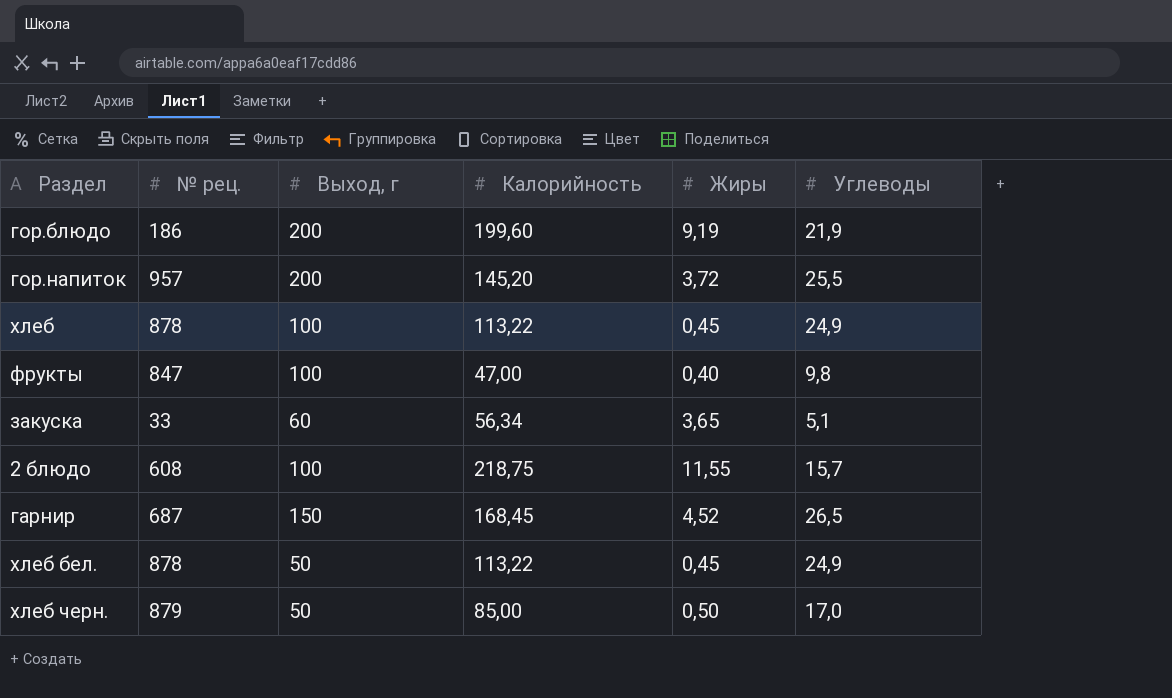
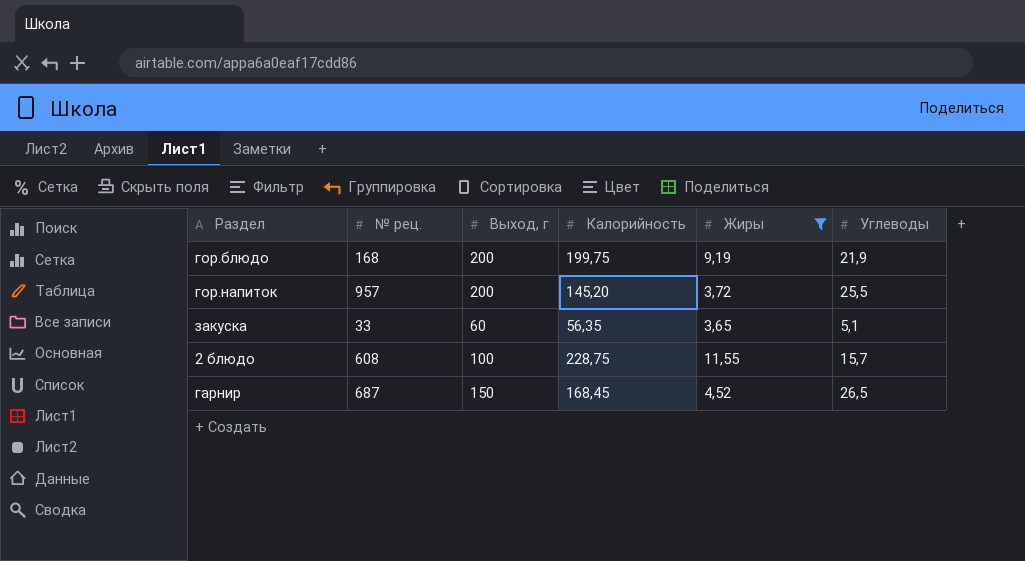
filter: none -> Жиры >= 3,65
гор.блюдо | № рец.: 186 -> 168
гор.блюдо | Калорийность: 199,60 -> 199,75
закуска | Калорийность: 56,34 -> 56,35
2 блюдо | Калорийность: 218,75 -> 228,75

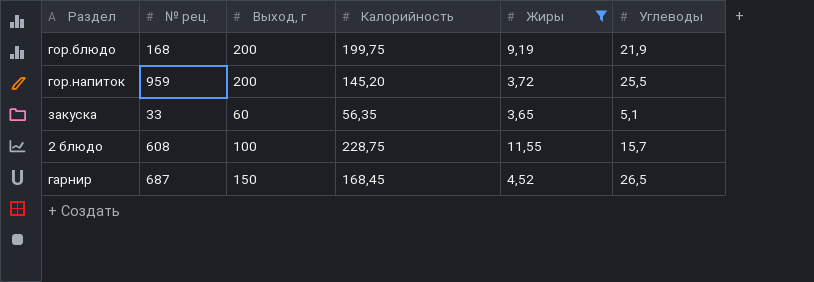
гор.напиток | № рец.: 957 -> 959

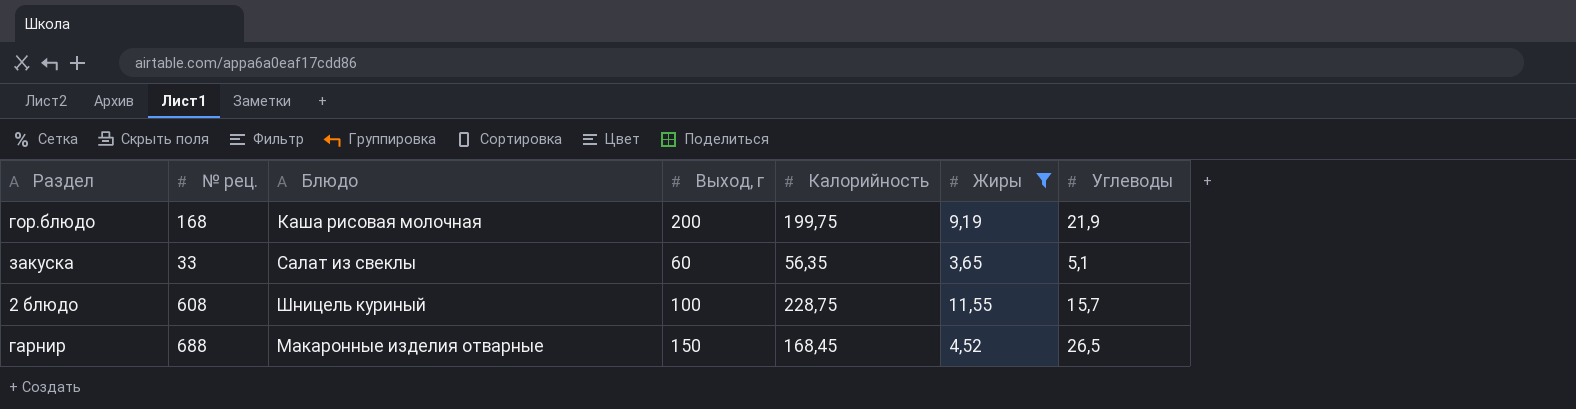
column Блюдо | position: none -> 3
row гор.напиток: 959 | 200 | 145,20 | 3,72 | 25,5 -> none
гарнир | № рец.: 687 -> 688

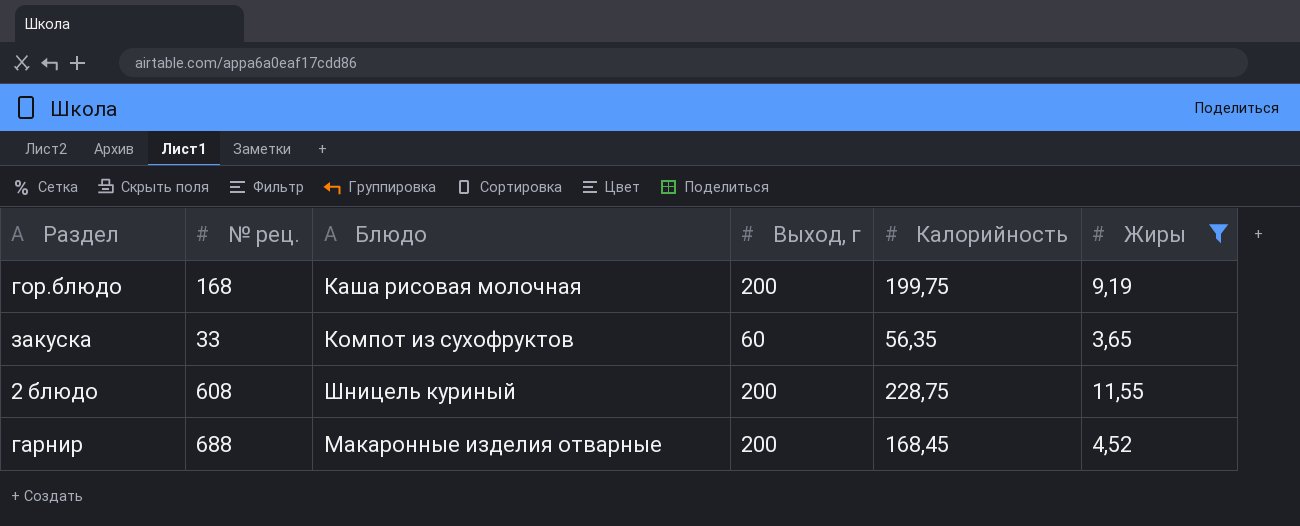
column Углеводы | position: 7 -> none
закуска | Блюдо: Салат из свеклы -> Компот из сухофруктов
2 блюдо | Выход, г: 100 -> 200
гарнир | Выход, г: 150 -> 200

